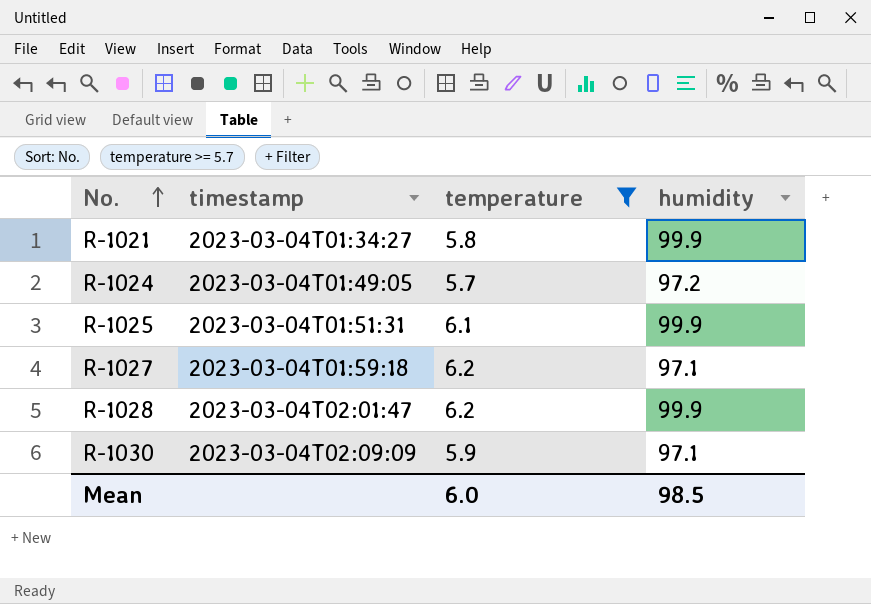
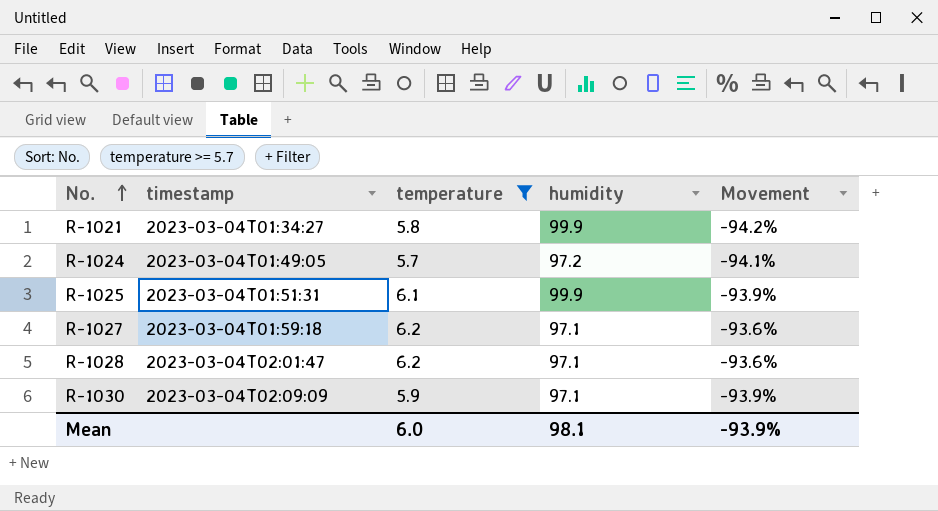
column Movement | formula: none -> ([temperature] - [humidity]) / [humidity]
R-1028 | humidity: 99.9 -> 97.1
Mean | humidity: 98.5 -> 98.1

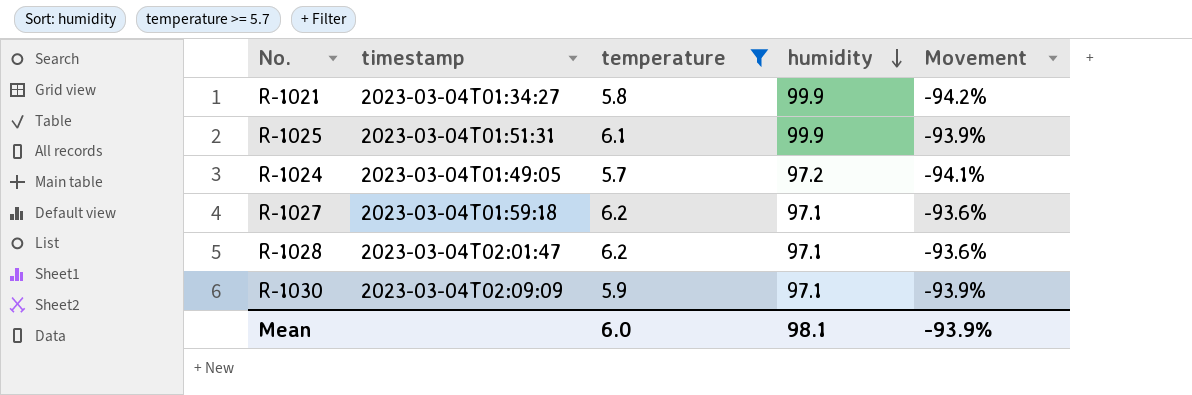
row order: No. ascending -> humidity descending

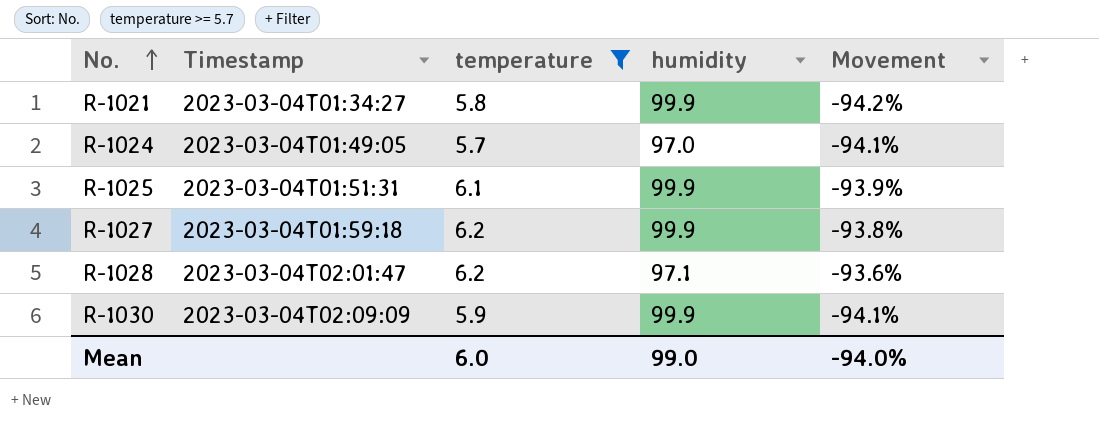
row order: humidity descending -> No. ascending
column name: timestamp -> Timestamp
R-1024 | humidity: 97.2 -> 97.0
R-1027 | humidity: 97.1 -> 99.9
R-1027 | Movement: -93.6% -> -93.8%
R-1030 | humidity: 97.1 -> 99.9
R-1030 | Movement: -93.9% -> -94.1%
Mean | humidity: 98.1 -> 99.0
Mean | Movement: -93.9% -> -94.0%

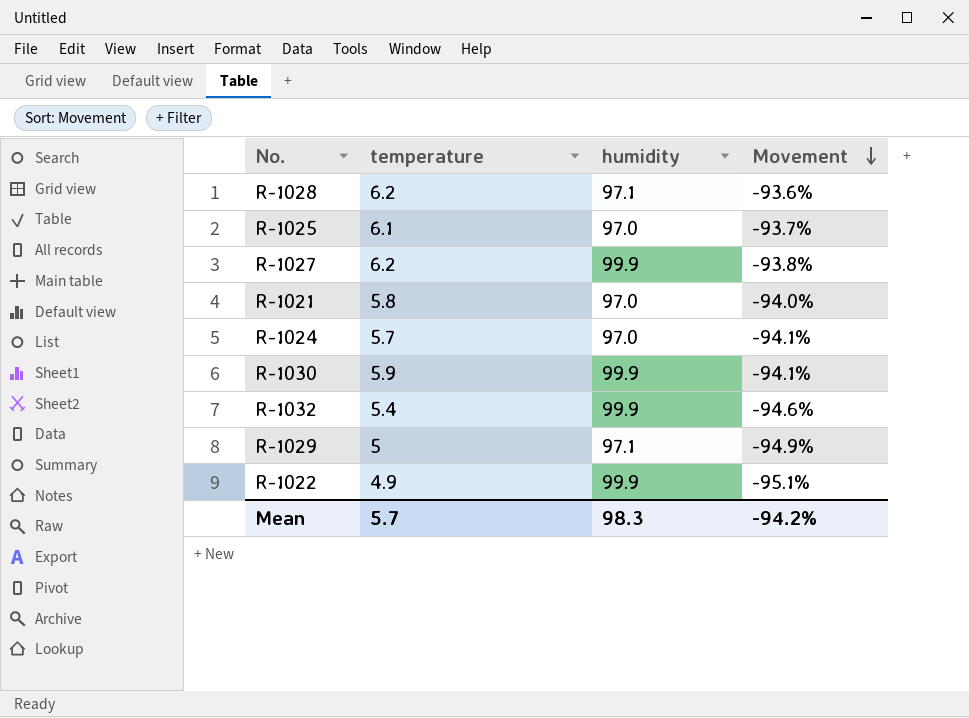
filter: temperature >= 5.7 -> none
row order: No. ascending -> Movement descending
column Timestamp | position: 2 -> none
R-1025 | humidity: 99.9 -> 97.0
R-1025 | Movement: -93.9% -> -93.7%
R-1021 | humidity: 99.9 -> 97.0
R-1021 | Movement: -94.2% -> -94.0%
Mean | temperature: 6.0 -> 5.7
Mean | humidity: 99.0 -> 98.3
Mean | Movement: -94.0% -> -94.2%

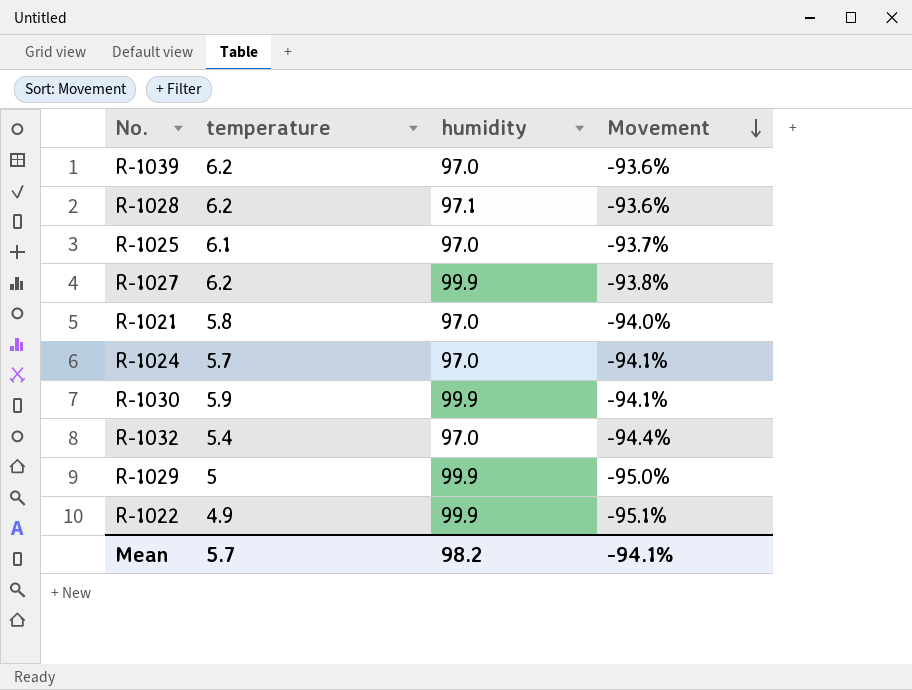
row R-1039: none -> 6.2 | 97.0 | -93.6%
R-1032 | humidity: 99.9 -> 97.0
R-1032 | Movement: -94.6% -> -94.4%
R-1029 | humidity: 97.1 -> 99.9
R-1029 | Movement: -94.9% -> -95.0%
Mean | humidity: 98.3 -> 98.2
Mean | Movement: -94.2% -> -94.1%

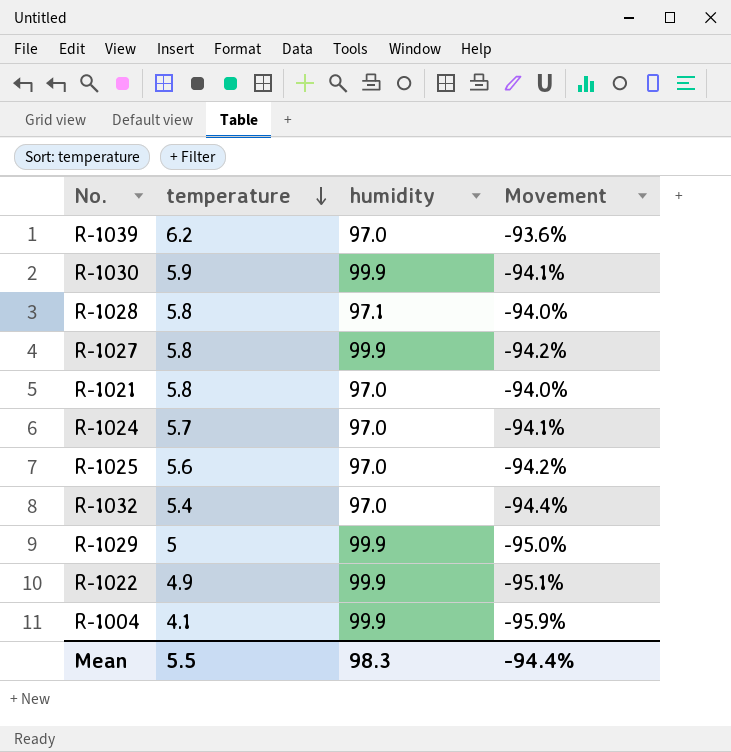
row order: Movement descending -> temperature descending
R-1028 | temperature: 6.2 -> 5.8
R-1028 | Movement: -93.6% -> -94.0%
R-1027 | temperature: 6.2 -> 5.8
R-1027 | Movement: -93.8% -> -94.2%
R-1025 | temperature: 6.1 -> 5.6
R-1025 | Movement: -93.7% -> -94.2%
row R-1004: none -> 4.1 | 99.9 | -95.9%
Mean | temperature: 5.7 -> 5.5
Mean | humidity: 98.2 -> 98.3
Mean | Movement: -94.1% -> -94.4%

